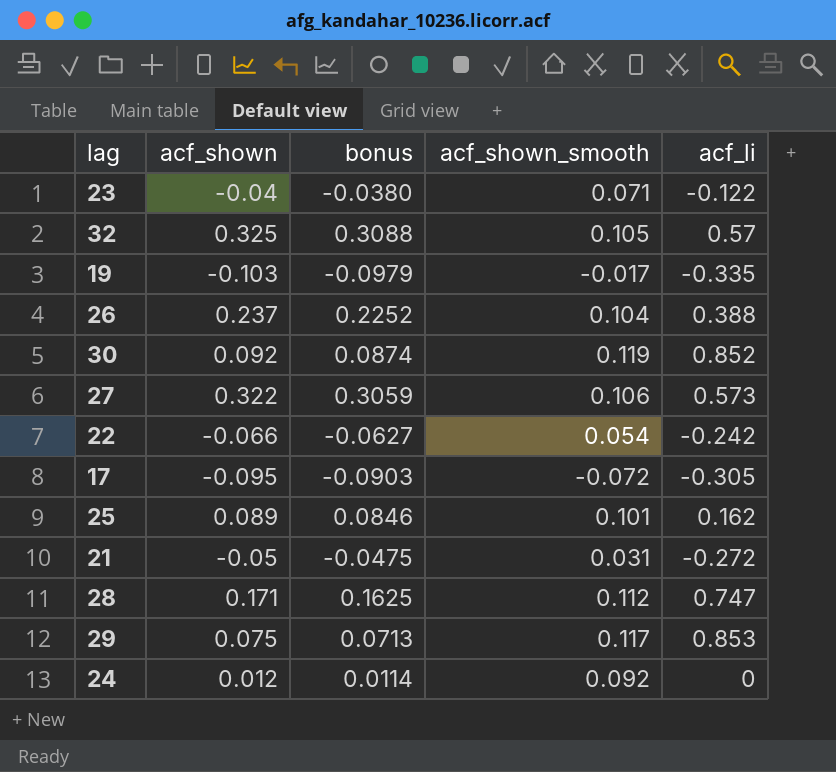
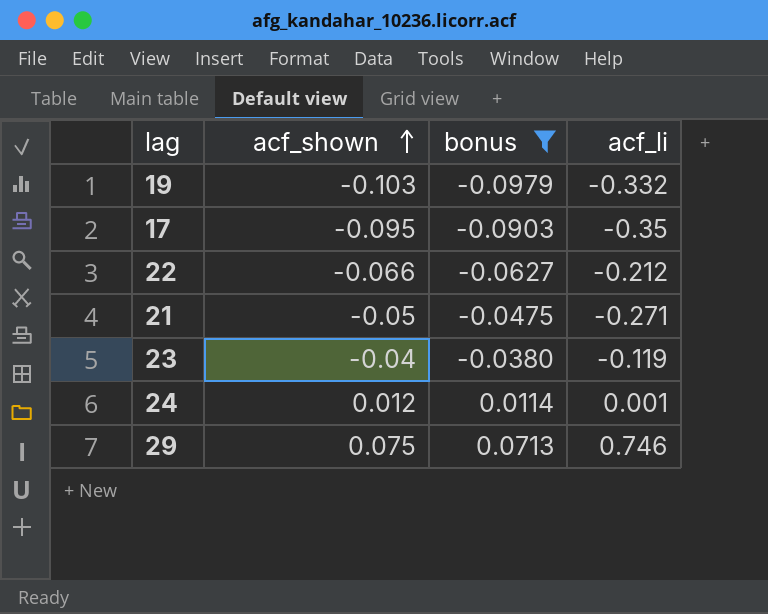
filter: none -> bonus <= 0.0713
row order: none -> acf_shown ascending
column acf_shown_smooth | position: 4 -> none
19 | acf_li: -0.335 -> -0.332
17 | acf_li: -0.305 -> -0.35
22 | acf_li: -0.242 -> -0.212
21 | acf_li: -0.272 -> -0.271
23 | acf_li: -0.122 -> -0.119
24 | acf_li: 0 -> 0.001
29 | acf_li: 0.853 -> 0.746

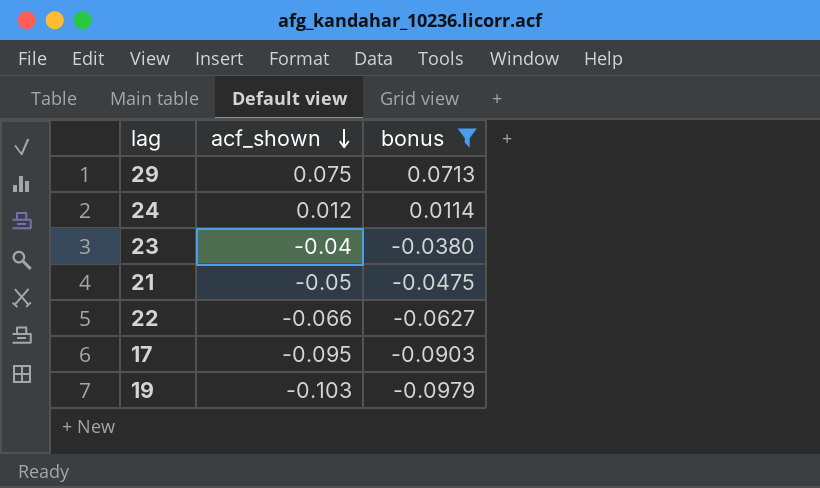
row order: acf_shown ascending -> acf_shown descending
column acf_li | position: 4 -> none

